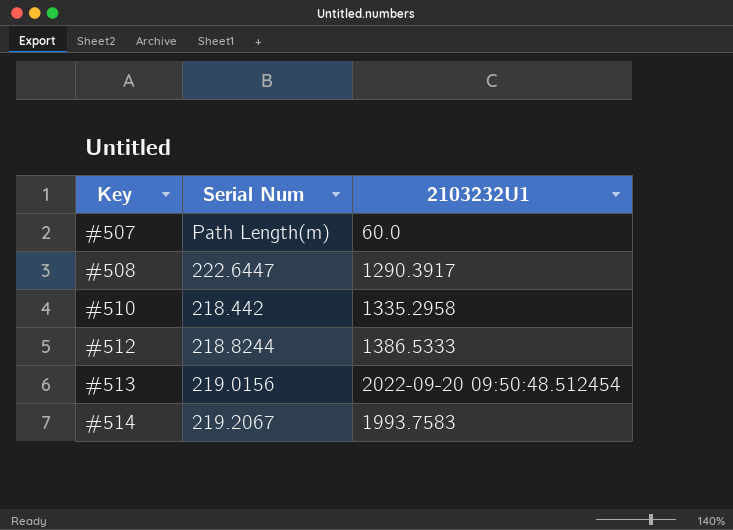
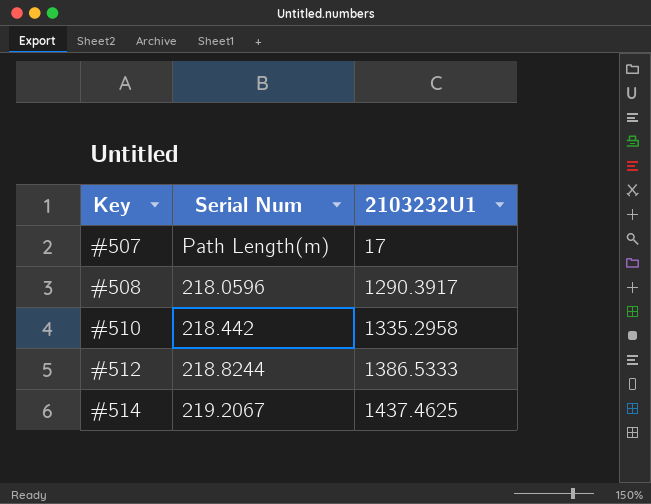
row #513: 219.0156 | 2022-09-20 09:50:48.512454 -> none
#507 | 2103232U1: 60.0 -> 17
#508 | Serial Num: 222.6447 -> 218.0596
#514 | 2103232U1: 1993.7583 -> 1437.4625

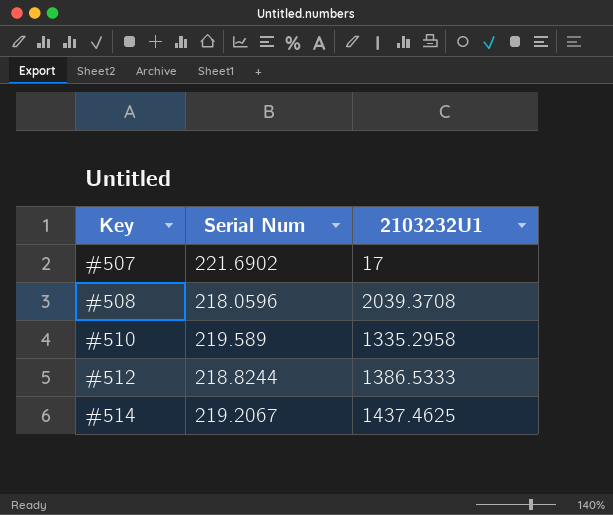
#507 | Serial Num: Path Length(m) -> 221.6902
#508 | 2103232U1: 1290.3917 -> 2039.3708
#510 | Serial Num: 218.442 -> 219.589

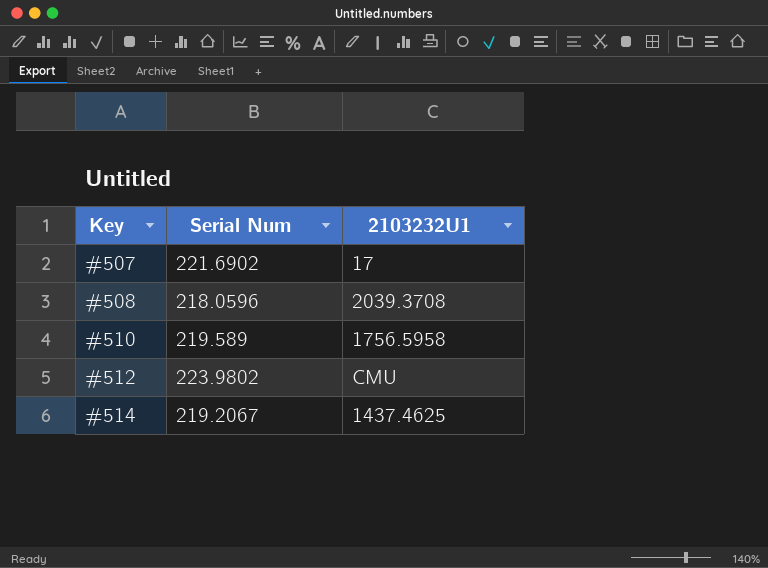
#510 | 2103232U1: 1335.2958 -> 1756.5958
#512 | Serial Num: 218.8244 -> 223.9802
#512 | 2103232U1: 1386.5333 -> CMU

